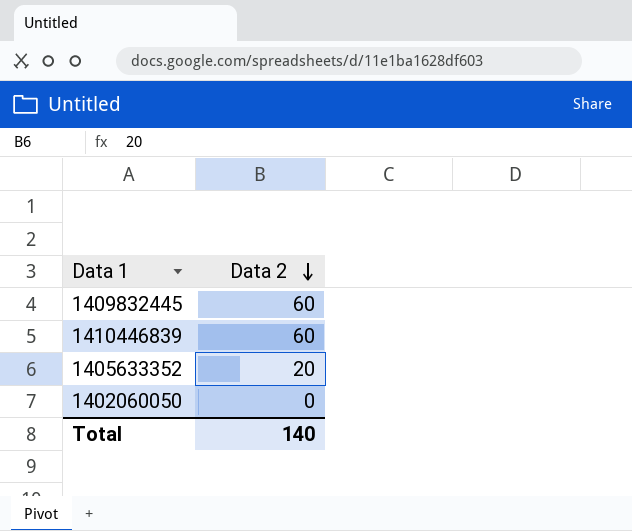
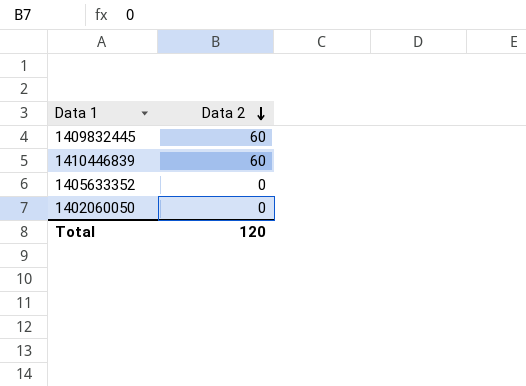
1405633352 | Data 2: 20 -> 0
Total | Data 2: 140 -> 120

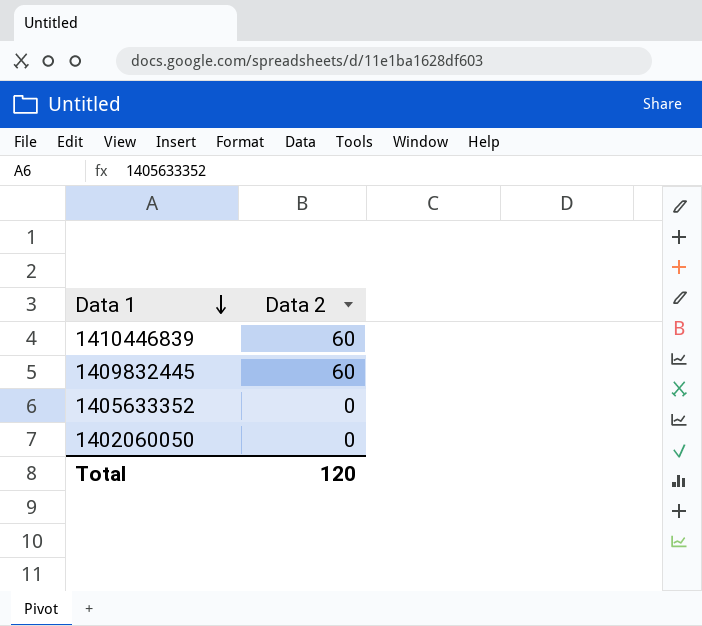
row order: Data 2 descending -> Data 1 descending

